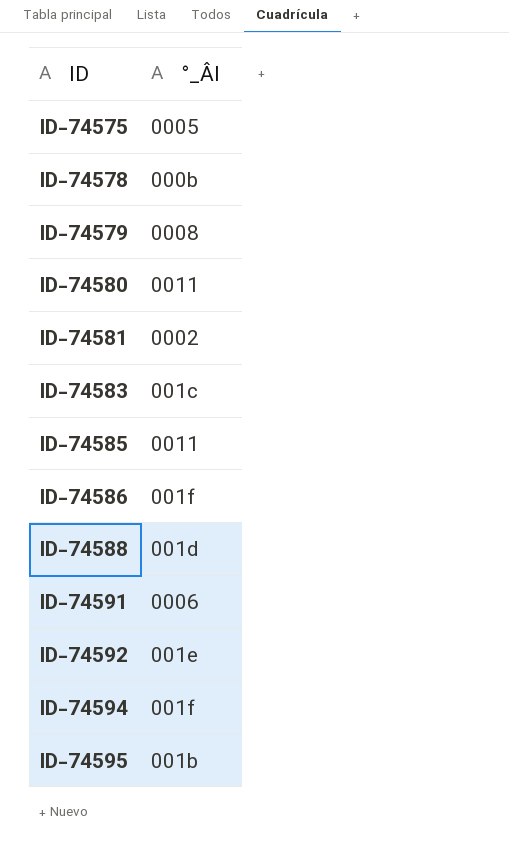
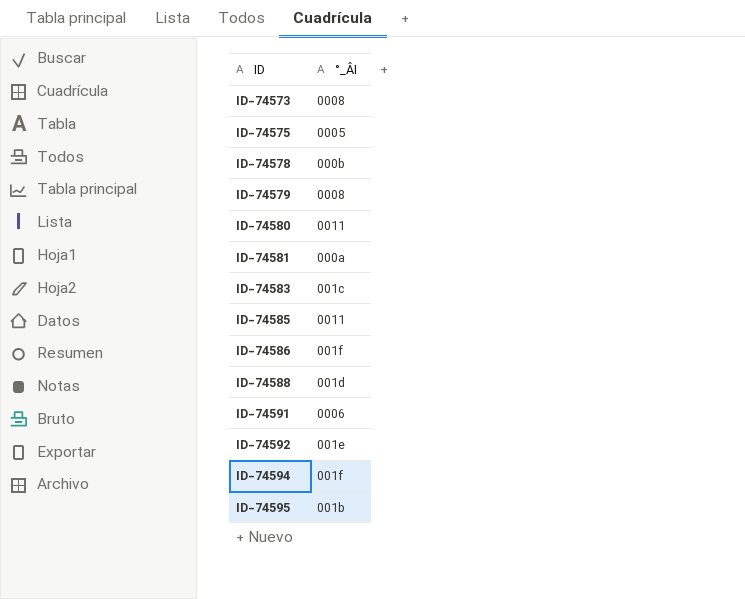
row ID-74573: none -> 0008
ID-74581 | °_ÂI: 0002 -> 000a

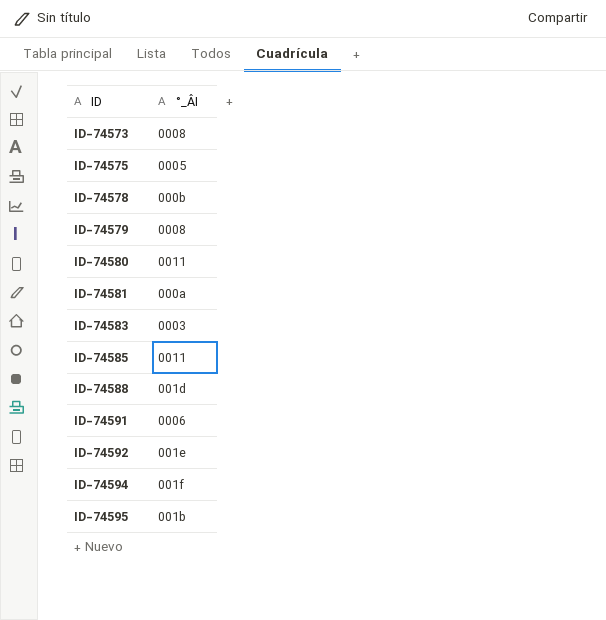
row ID-74586: 001f -> none
ID-74583 | °_ÂI: 001c -> 0003

